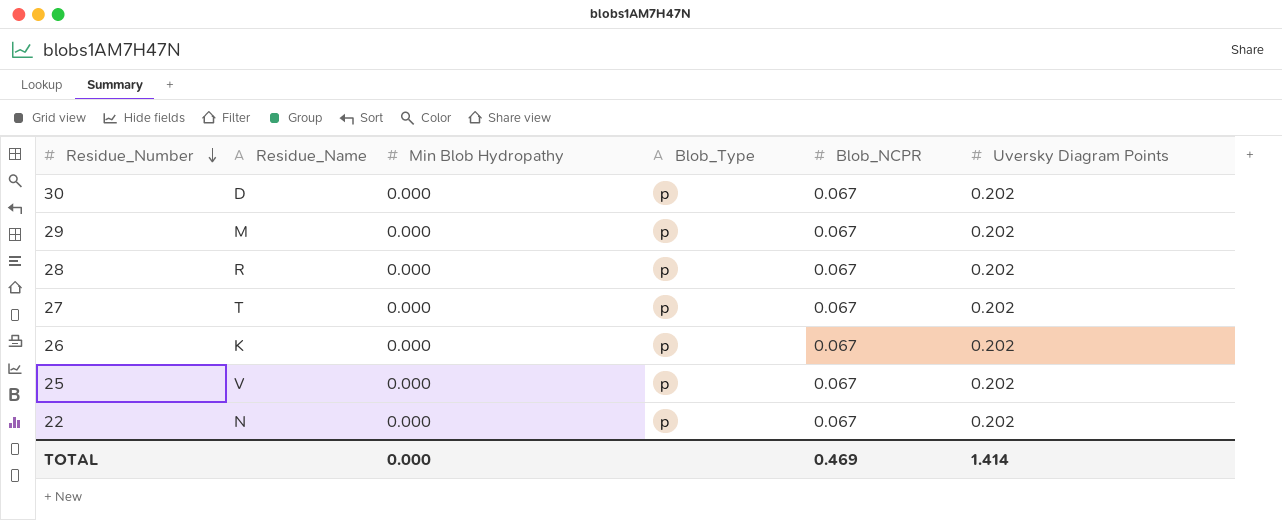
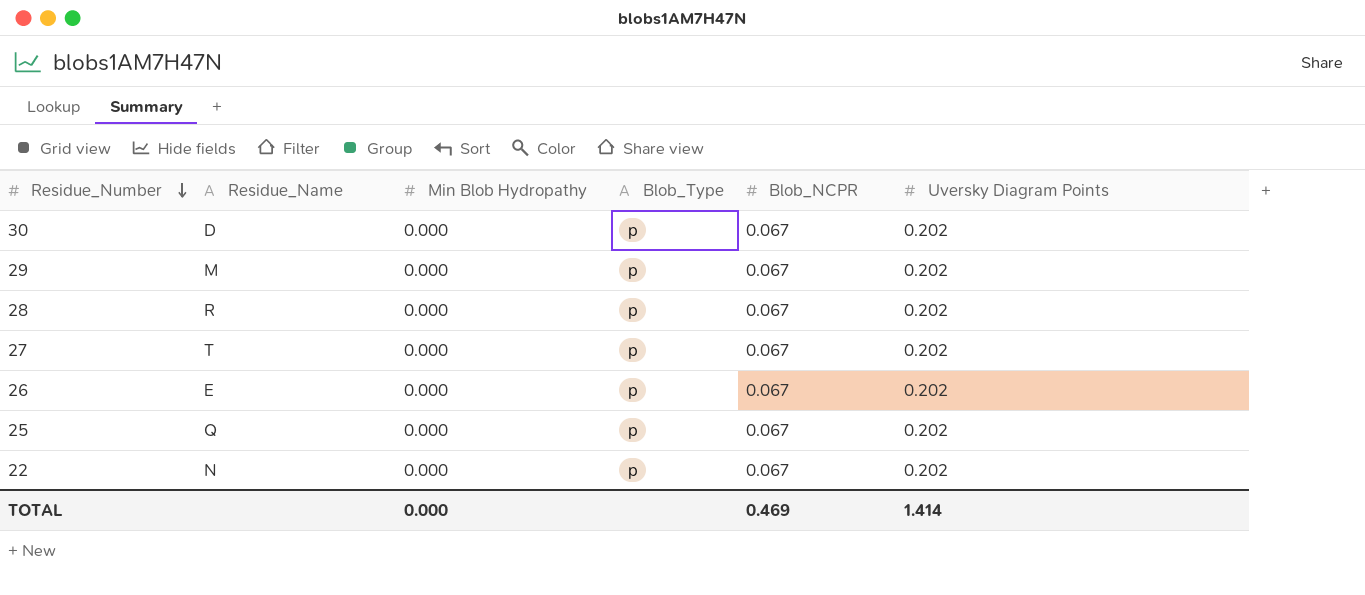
26 | Residue_Name: K -> E
25 | Residue_Name: V -> Q

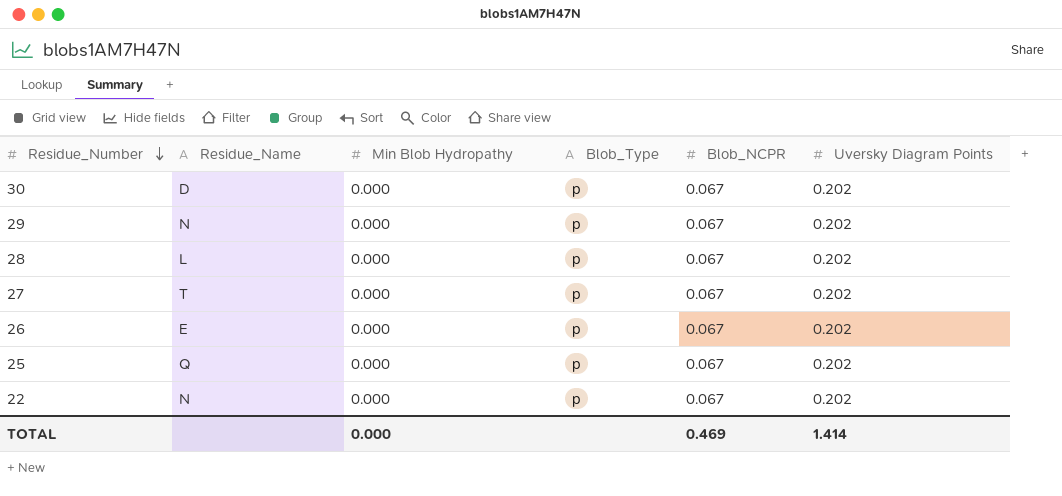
29 | Residue_Name: M -> N
28 | Residue_Name: R -> L

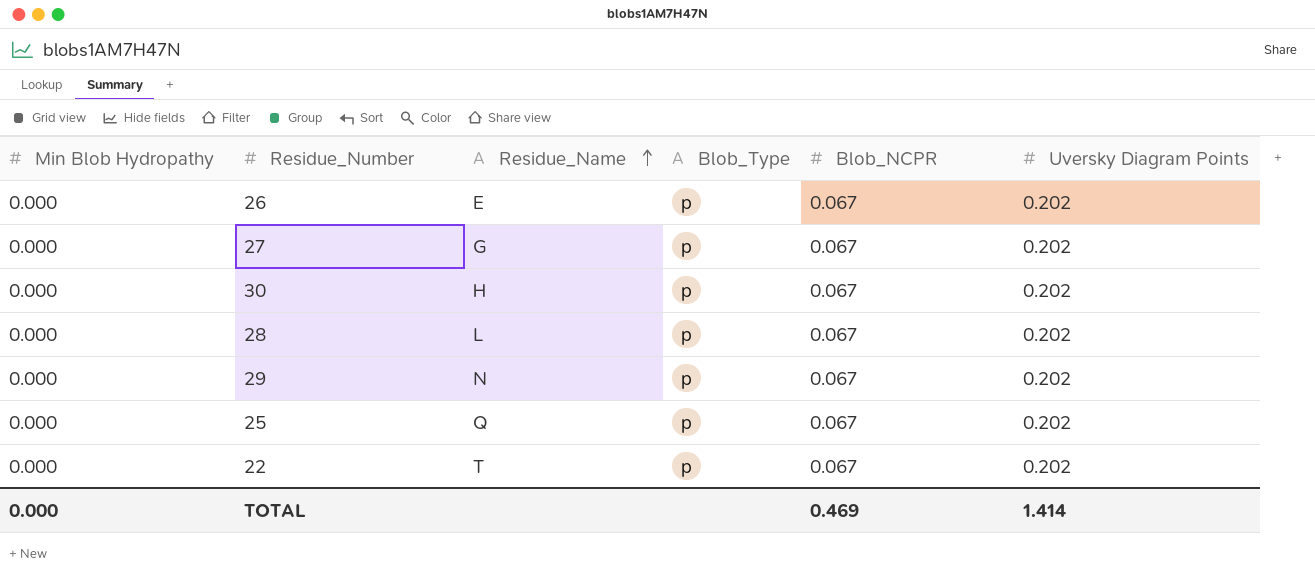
row order: Residue_Number descending -> Residue_Name ascending
column Min Blob Hydropathy | position: 3 -> 1
27 | Residue_Name: T -> G
30 | Residue_Name: D -> H
22 | Residue_Name: N -> T

